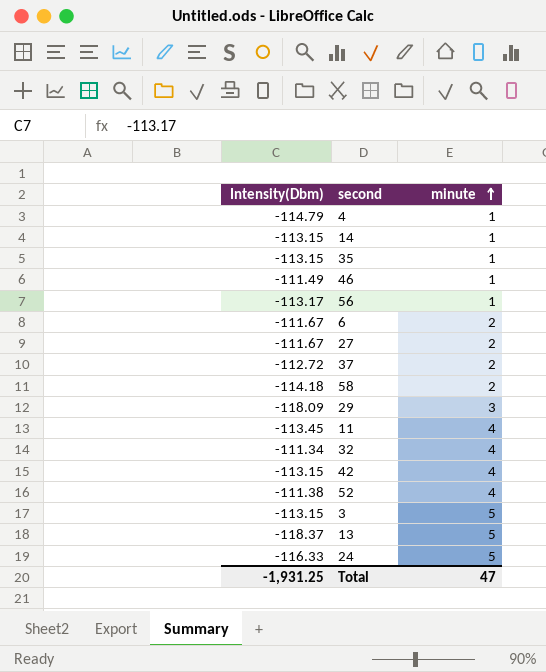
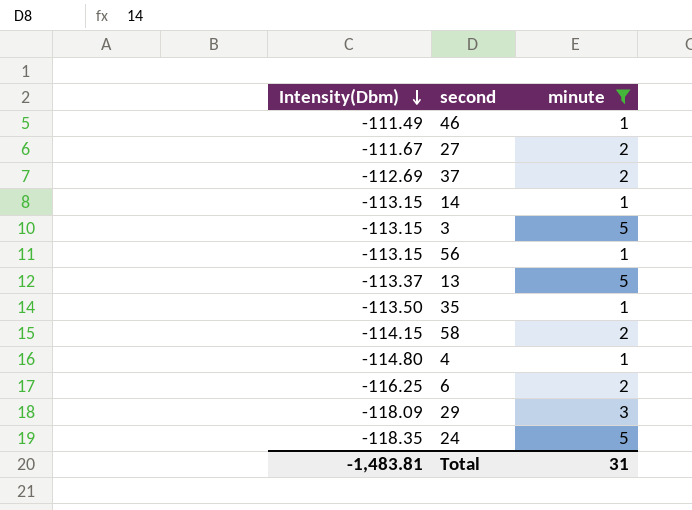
filter: none -> minute != 4
row order: minute ascending -> Intensity(Dbm) descending
37 | Intensity(Dbm): -112.72 -> -112.69
56 | Intensity(Dbm): -113.17 -> -113.15
13 | Intensity(Dbm): -118.37 -> -113.37
35 | Intensity(Dbm): -113.15 -> -113.50
58 | Intensity(Dbm): -114.18 -> -114.15
4 | Intensity(Dbm): -114.79 -> -114.80
6 | Intensity(Dbm): -111.67 -> -116.25
24 | Intensity(Dbm): -116.33 -> -118.35
Total | Intensity(Dbm): -1,931.25 -> -1,483.81
Total | minute: 47 -> 31

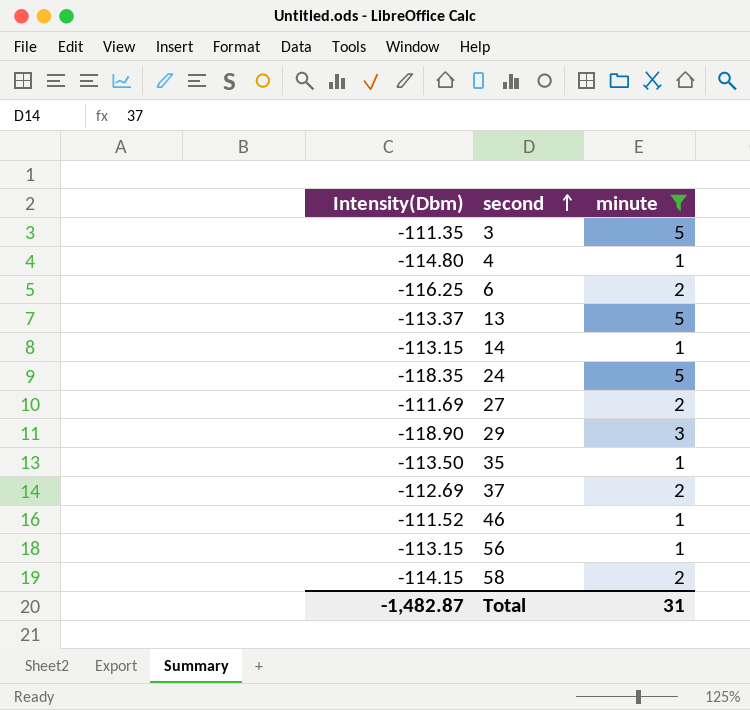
row order: Intensity(Dbm) descending -> second ascending
3 | Intensity(Dbm): -113.15 -> -111.35
27 | Intensity(Dbm): -111.67 -> -111.69
29 | Intensity(Dbm): -118.09 -> -118.90
46 | Intensity(Dbm): -111.49 -> -111.52
Total | Intensity(Dbm): -1,483.81 -> -1,482.87

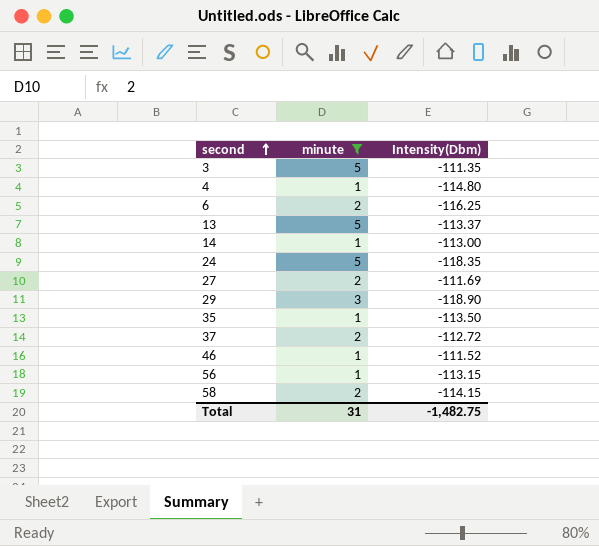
column Intensity(Dbm) | position: 1 -> 3
14 | Intensity(Dbm): -113.15 -> -113.00
37 | Intensity(Dbm): -112.69 -> -112.72
Total | Intensity(Dbm): -1,482.87 -> -1,482.75

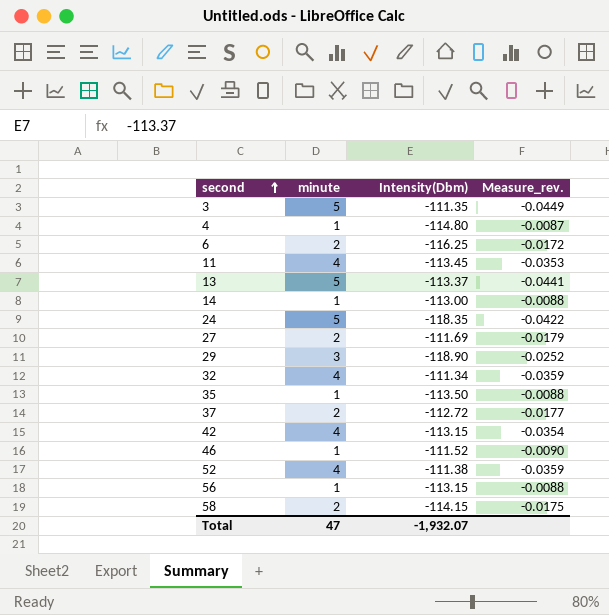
filter: minute != 4 -> none
column Measure_rev. | formula: none -> [minute] / [Intensity(Dbm)]
Total | minute: 31 -> 47
Total | Intensity(Dbm): -1,482.75 -> -1,932.07

